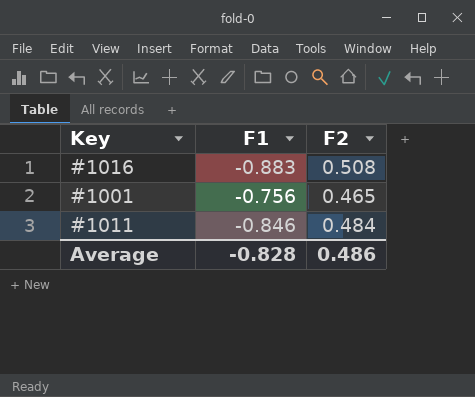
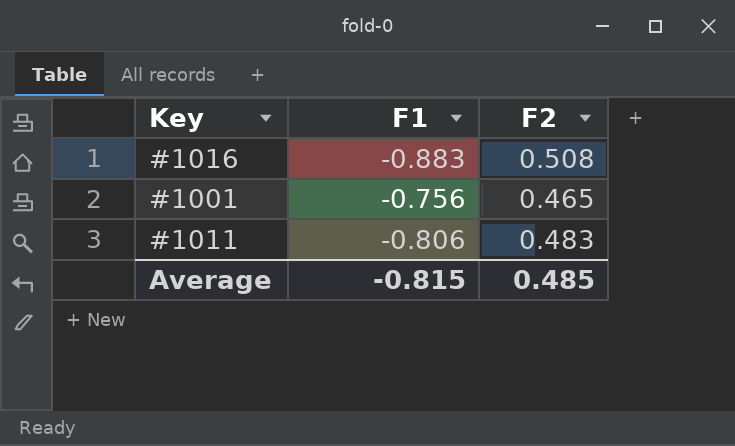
#1011 | F1: -0.846 -> -0.806
#1011 | F2: 0.484 -> 0.483
Average | F1: -0.828 -> -0.815
Average | F2: 0.486 -> 0.485

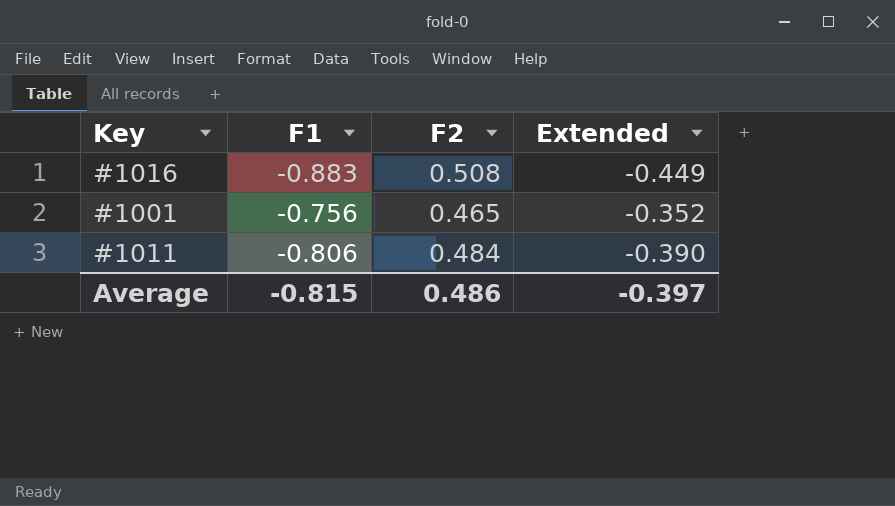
column Extended | formula: none -> [F1] * [F2]
#1011 | F2: 0.483 -> 0.484
Average | F2: 0.485 -> 0.486

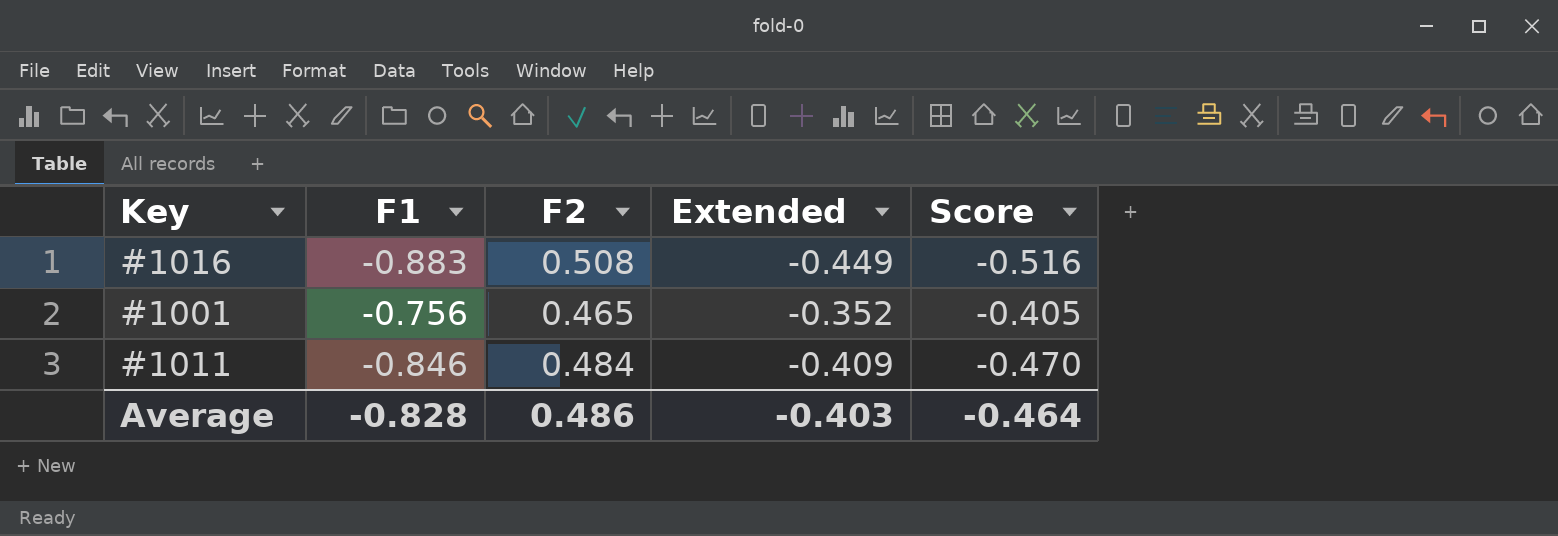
column Score | formula: none -> [Extended] * 1.15
#1011 | F1: -0.806 -> -0.846
#1011 | Extended: -0.390 -> -0.409
Average | F1: -0.815 -> -0.828
Average | Extended: -0.397 -> -0.403

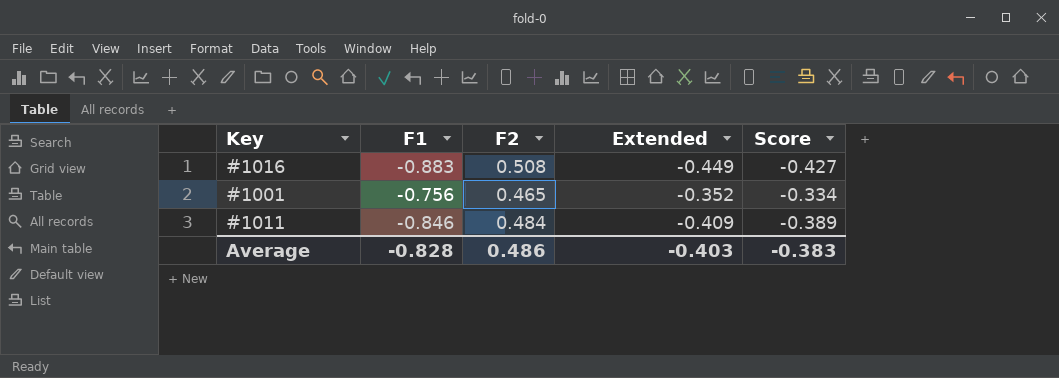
column Score | formula: [Extended] * 1.15 -> [Extended] * 0.95
Average | Score: -0.464 -> -0.383

